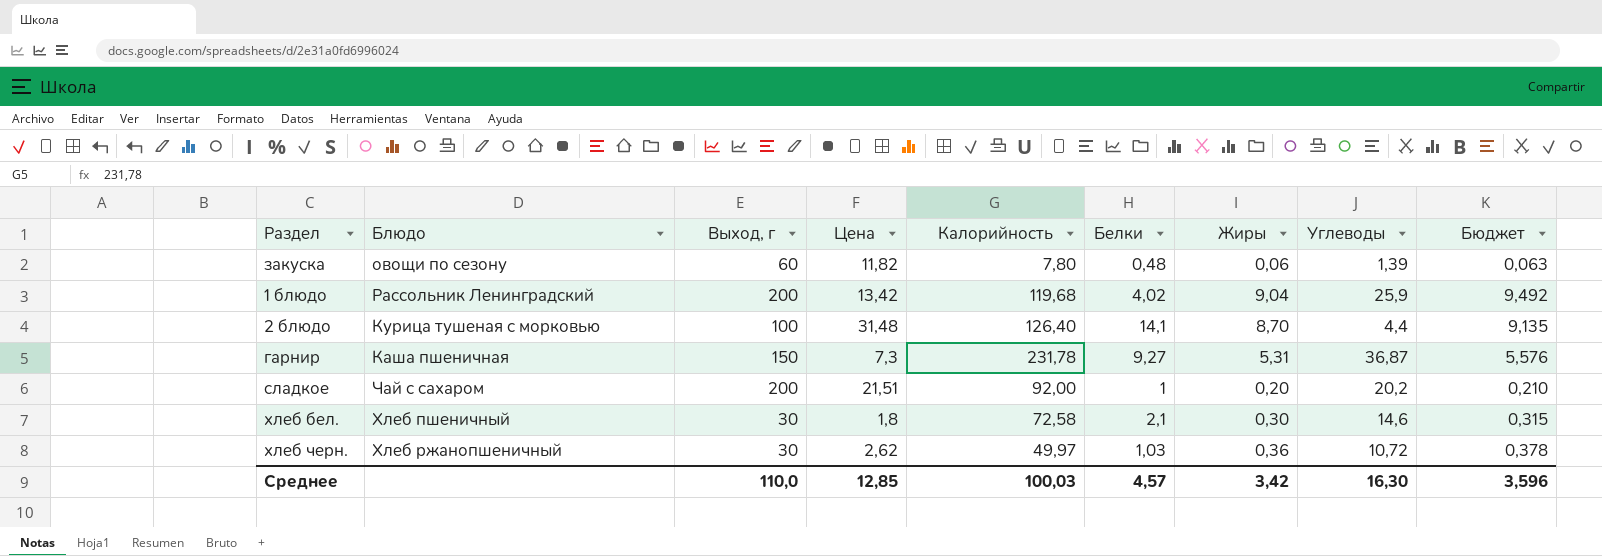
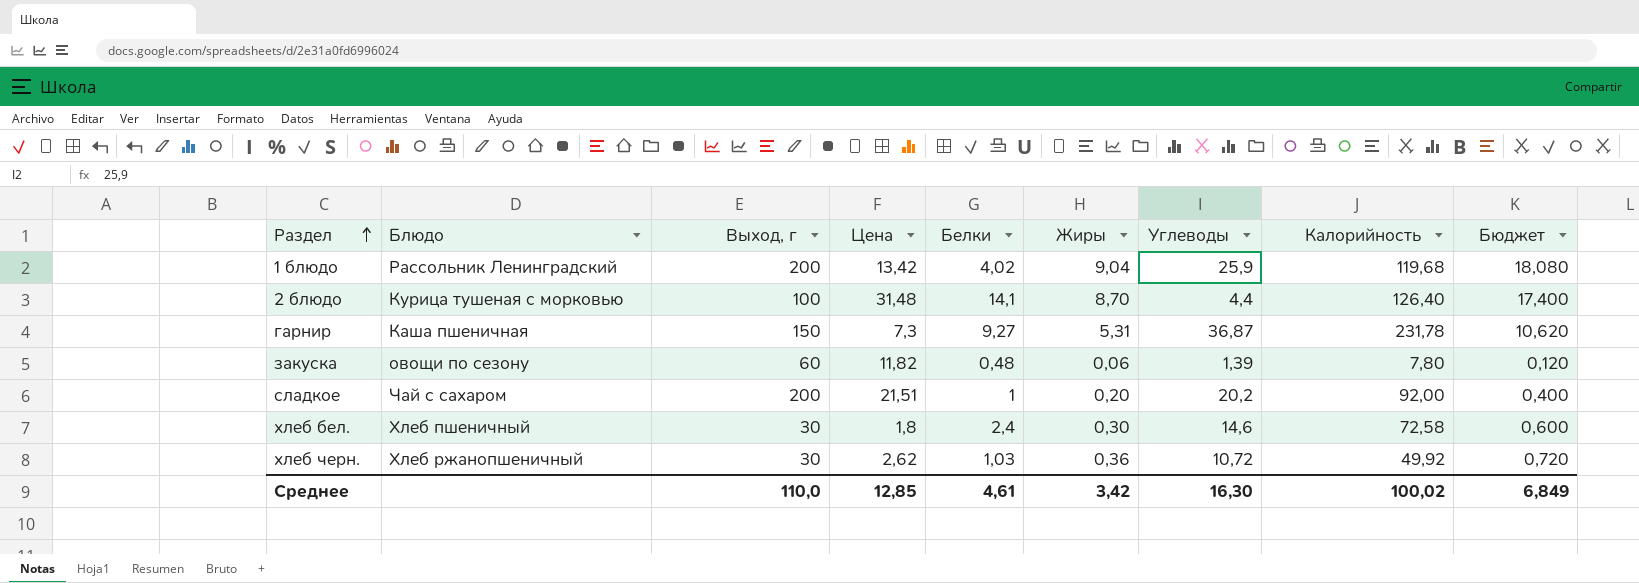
row order: none -> Раздел ascending
column Калорийность | position: 5 -> 8
column Бюджет | formula: [Жиры] * 1,05 -> [Жиры] * 2
хлеб бел. | Белки: 2,1 -> 2,4
хлеб черн. | Калорийность: 49,97 -> 49,92
Среднее | Белки: 4,57 -> 4,61
Среднее | Калорийность: 100,03 -> 100,02
Среднее | Бюджет: 3,596 -> 6,849

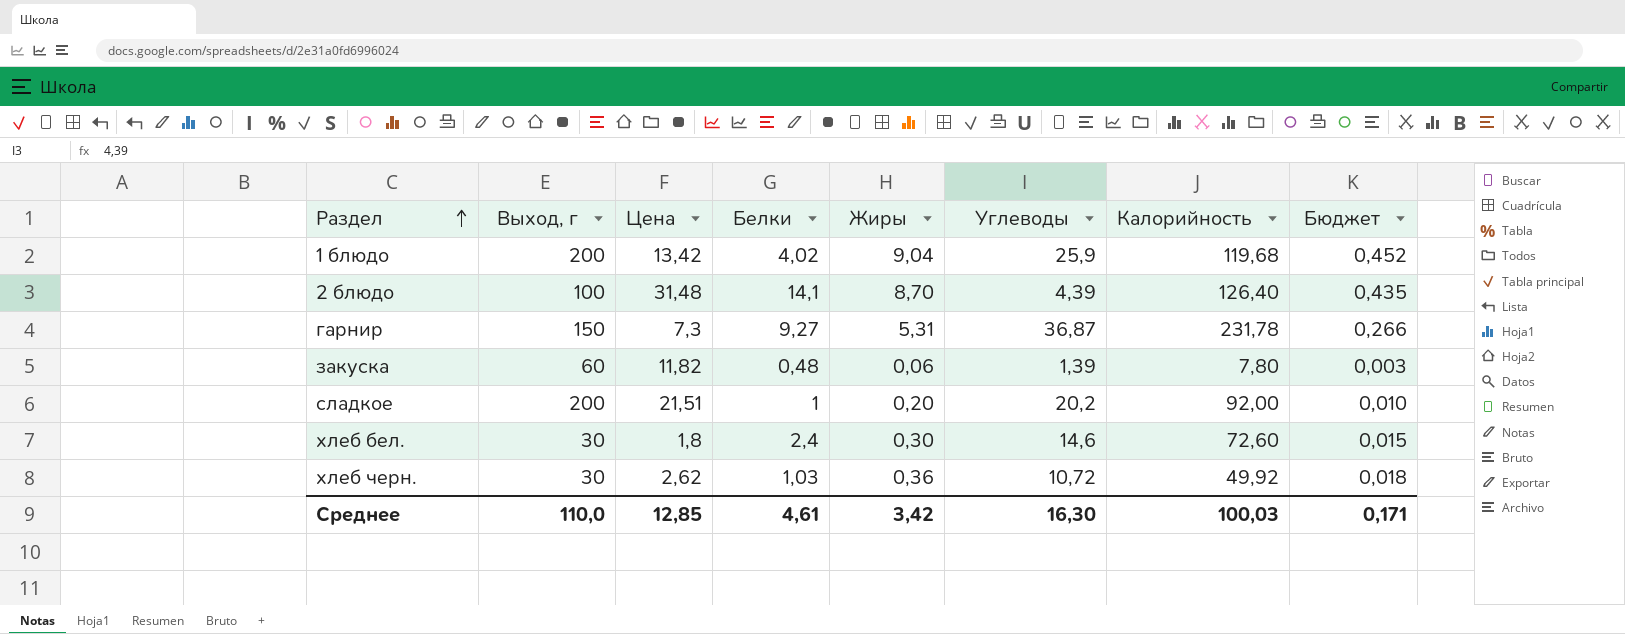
column Блюдо | position: 2 -> none
column Бюджет | formula: [Жиры] * 2 -> [Жиры] * 0,05
2 блюдо | Углеводы: 4,4 -> 4,39
хлеб бел. | Калорийность: 72,58 -> 72,60
Среднее | Калорийность: 100,02 -> 100,03
Среднее | Бюджет: 6,849 -> 0,171

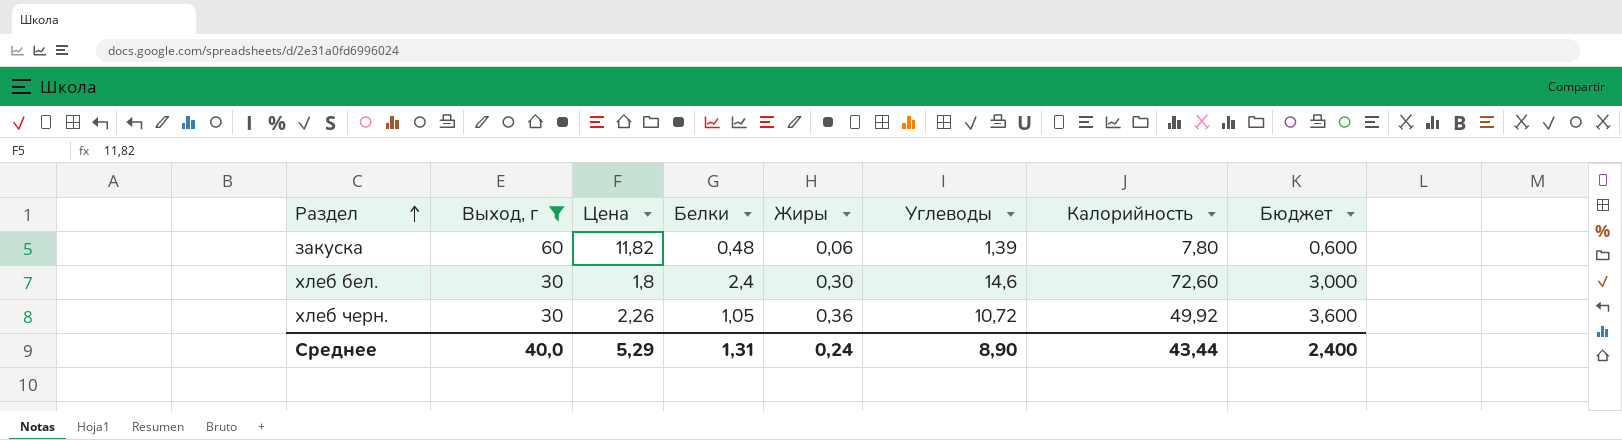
filter: none -> Выход, г <= 60
column Бюджет | formula: [Жиры] * 0,05 -> [Жиры] * 10
хлеб черн. | Цена: 2,62 -> 2,26
хлеб черн. | Белки: 1,03 -> 1,05
Среднее | Выход, г: 110,0 -> 40,0
Среднее | Цена: 12,85 -> 5,29
Среднее | Белки: 4,61 -> 1,31
Среднее | Жиры: 3,42 -> 0,24
Среднее | Углеводы: 16,30 -> 8,90
Среднее | Калорийность: 100,03 -> 43,44
Среднее | Бюджет: 0,171 -> 2,400

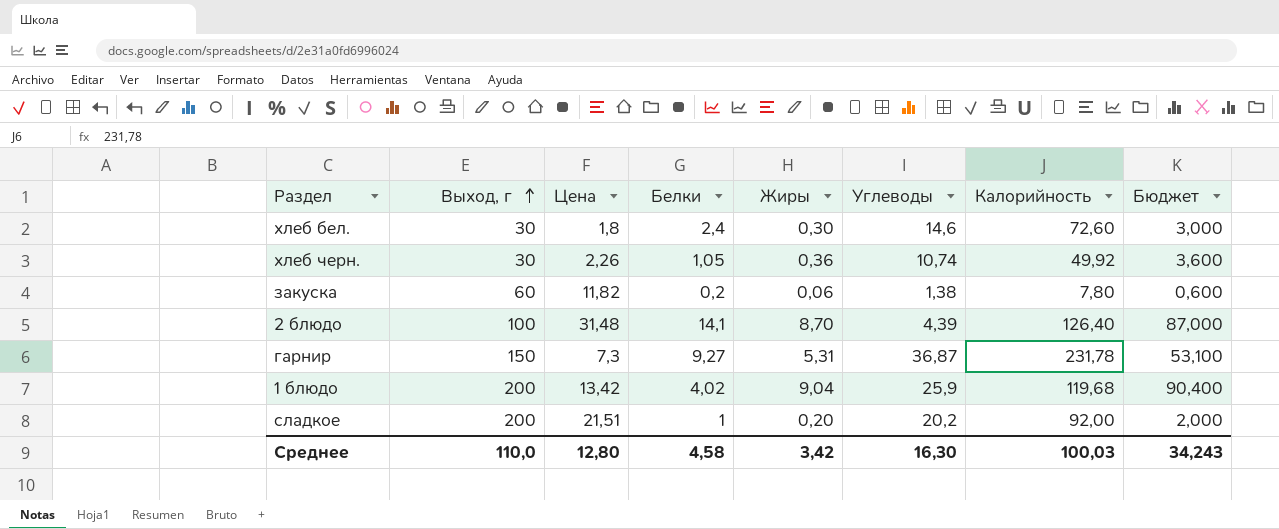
filter: Выход, г <= 60 -> none
row order: Раздел ascending -> Выход, г ascending
хлеб черн. | Углеводы: 10,72 -> 10,74
закуска | Белки: 0,48 -> 0,2
закуска | Углеводы: 1,39 -> 1,38
Среднее | Выход, г: 40,0 -> 110,0
Среднее | Цена: 5,29 -> 12,80
Среднее | Белки: 1,31 -> 4,58
Среднее | Жиры: 0,24 -> 3,42
Среднее | Углеводы: 8,90 -> 16,30
Среднее | Калорийность: 43,44 -> 100,03
Среднее | Бюджет: 2,400 -> 34,243

